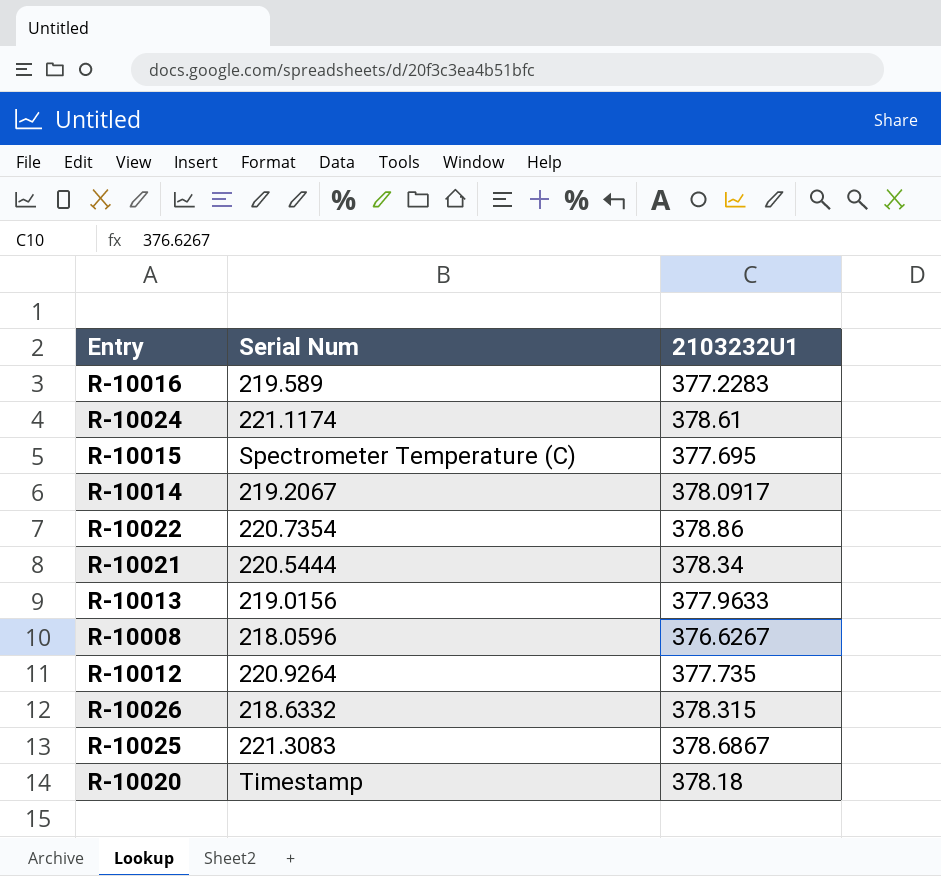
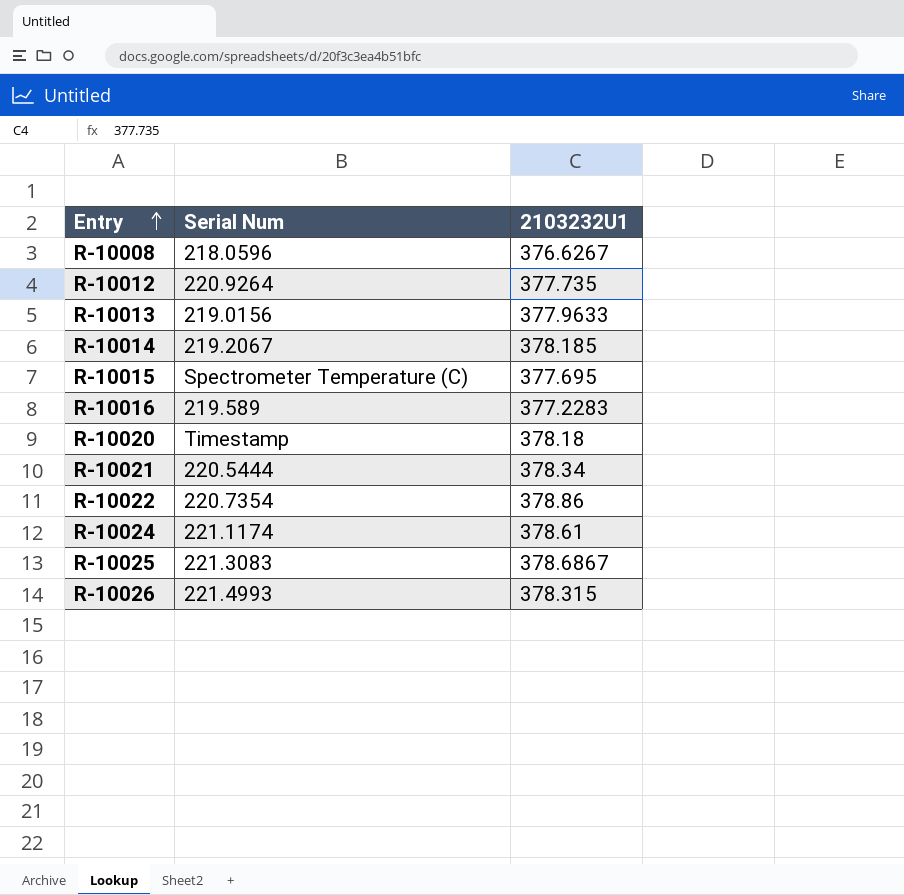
row order: none -> Entry ascending
R-10014 | 2103232U1: 378.0917 -> 378.185
R-10026 | Serial Num: 218.6332 -> 221.4993

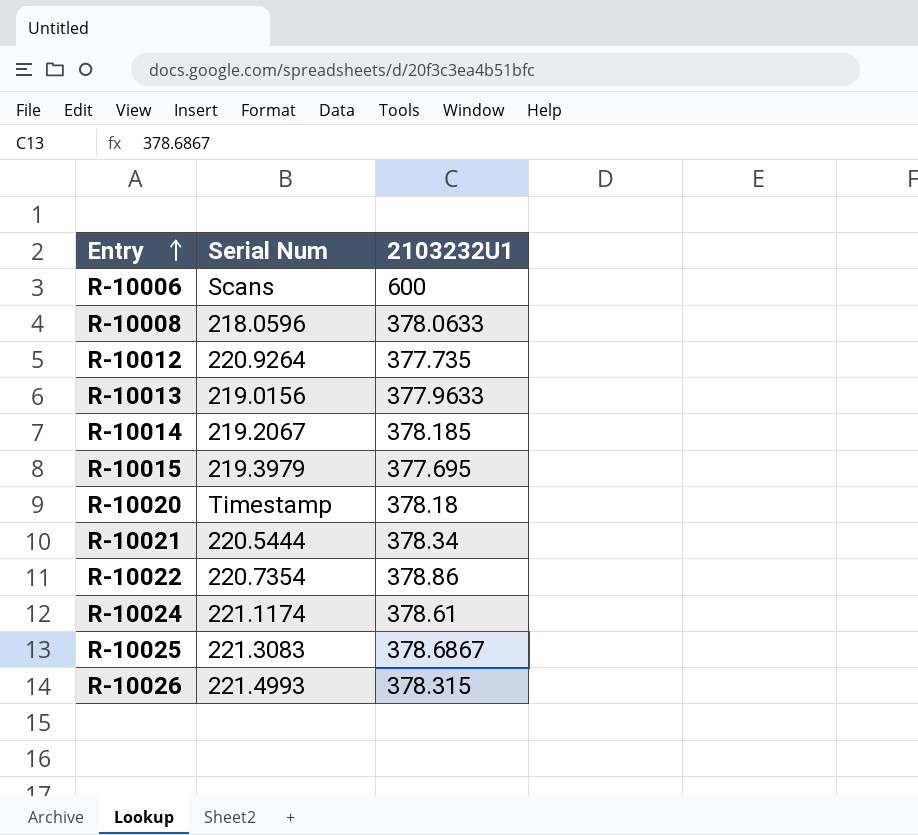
row R-10016: 219.589 | 377.2283 -> none
row R-10006: none -> Scans | 600
R-10008 | 2103232U1: 376.6267 -> 378.0633
R-10015 | Serial Num: Spectrometer Temperature (C) -> 219.3979

